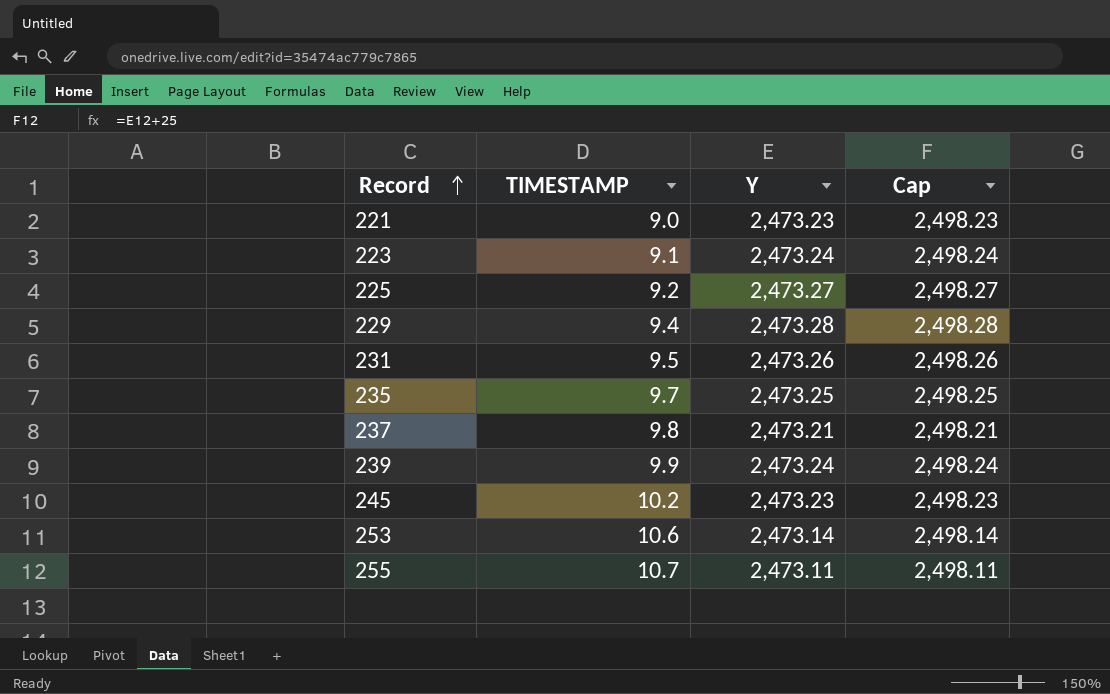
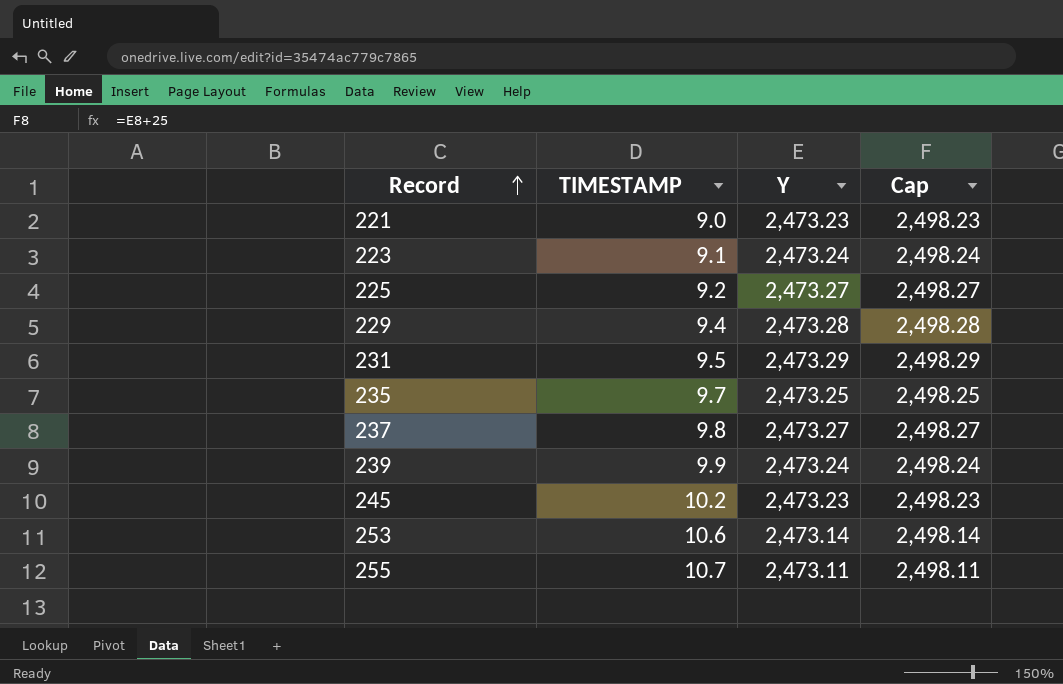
231 | Y: 2,473.26 -> 2,473.29
231 | Cap: 2,498.26 -> 2,498.29
237 | Y: 2,473.21 -> 2,473.27
237 | Cap: 2,498.21 -> 2,498.27

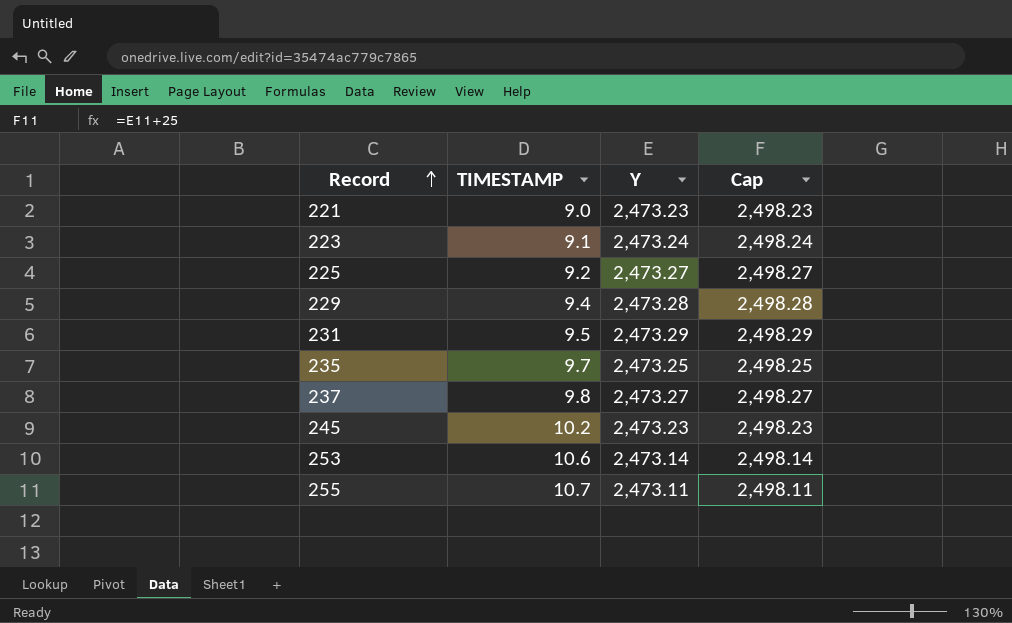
row 239: 9.9 | 2,473.24 | 2,498.24 -> none

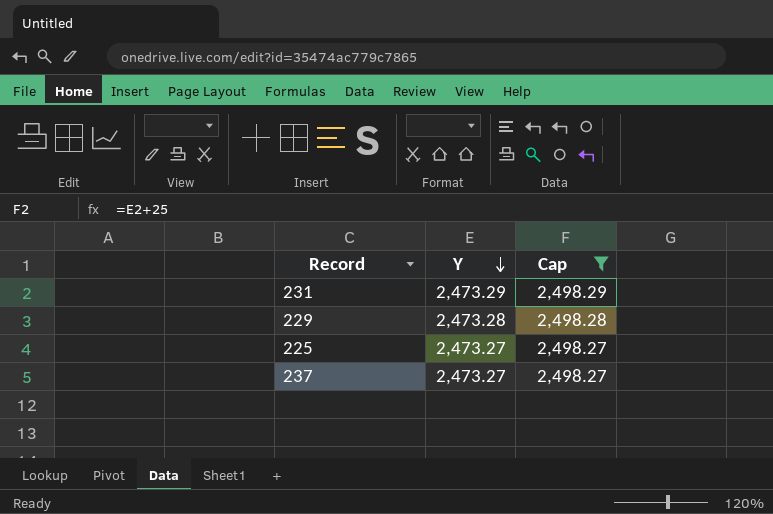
filter: none -> Cap >= 2,498.27
row order: Record ascending -> Y descending
column TIMESTAMP | position: 2 -> none

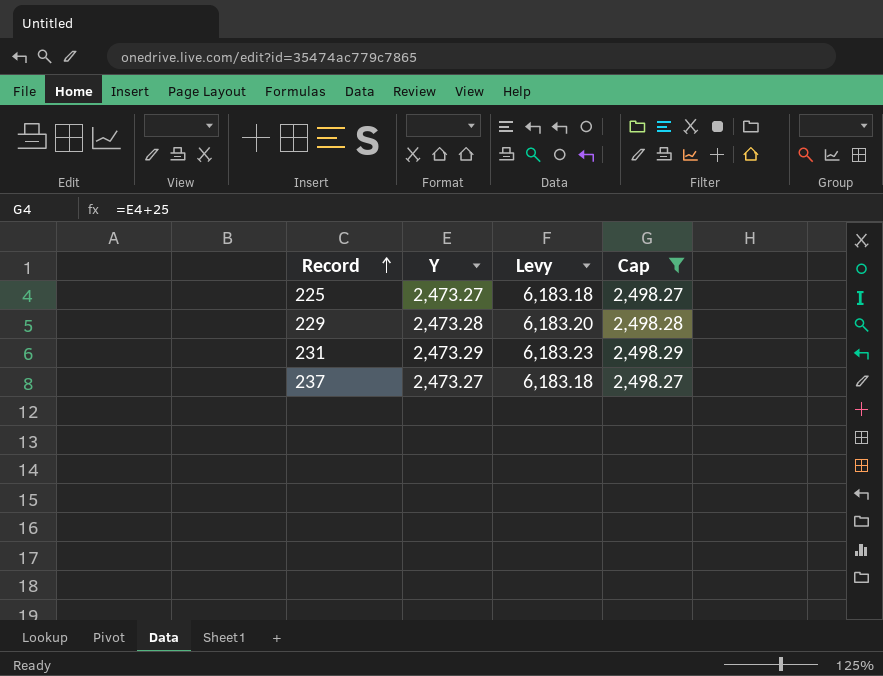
row order: Y descending -> Record ascending
column Levy | formula: none -> [Y] * 2.5

